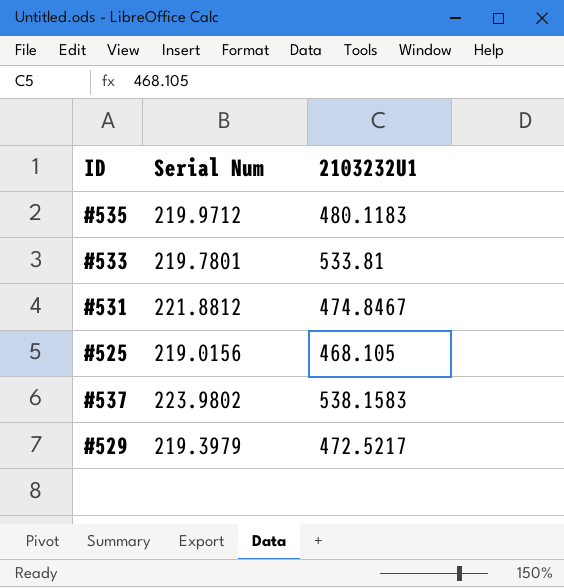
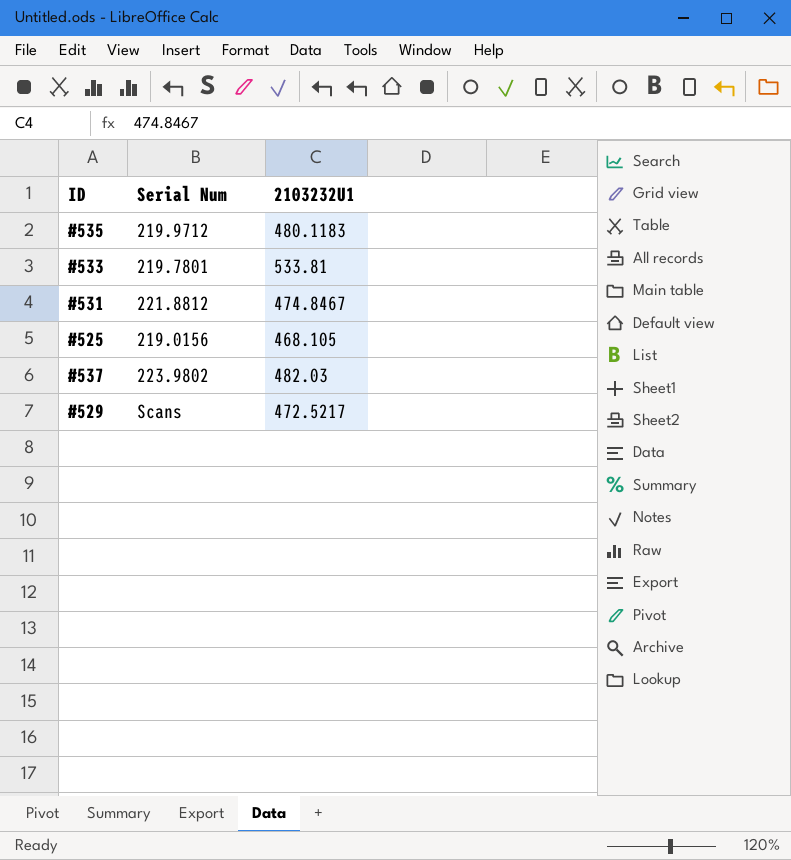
#537 | 2103232U1: 538.1583 -> 482.03
#529 | Serial Num: 219.3979 -> Scans

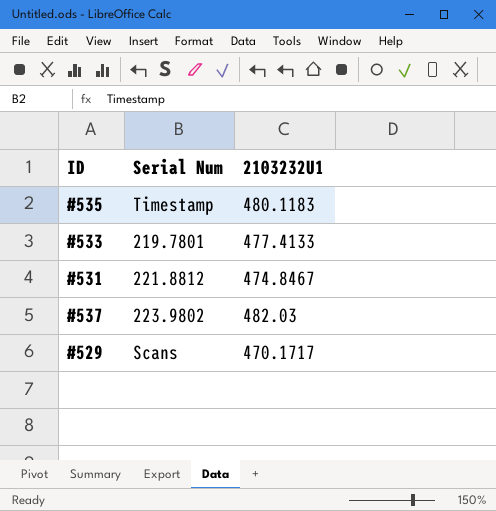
row #525: 219.0156 | 468.105 -> none
#535 | Serial Num: 219.9712 -> Timestamp
#533 | 2103232U1: 533.81 -> 477.4133
#529 | 2103232U1: 472.5217 -> 470.1717

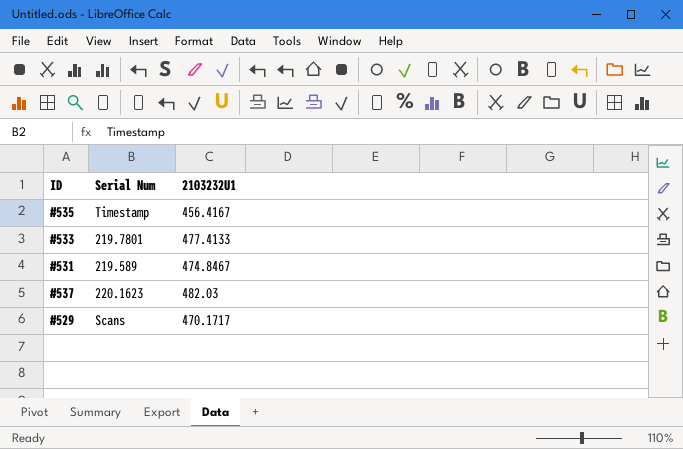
#535 | 2103232U1: 480.1183 -> 456.4167
#531 | Serial Num: 221.8812 -> 219.589
#537 | Serial Num: 223.9802 -> 220.1623

